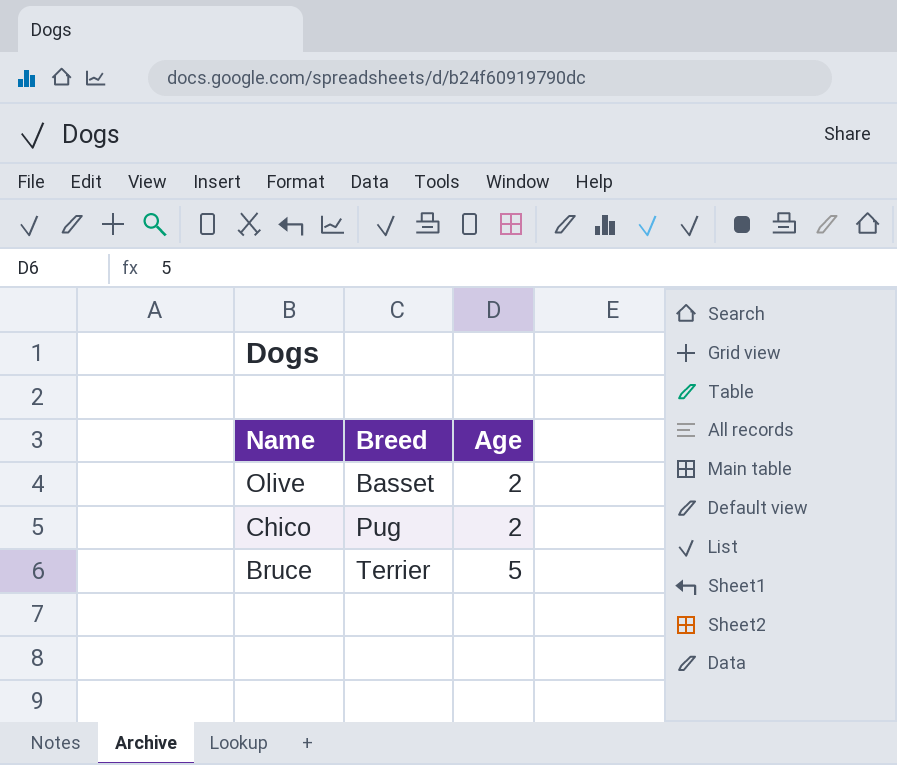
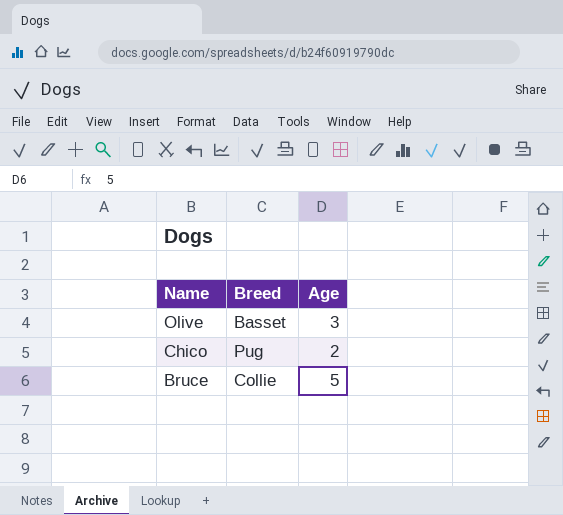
Olive | Age: 2 -> 3
Bruce | Breed: Terrier -> Collie

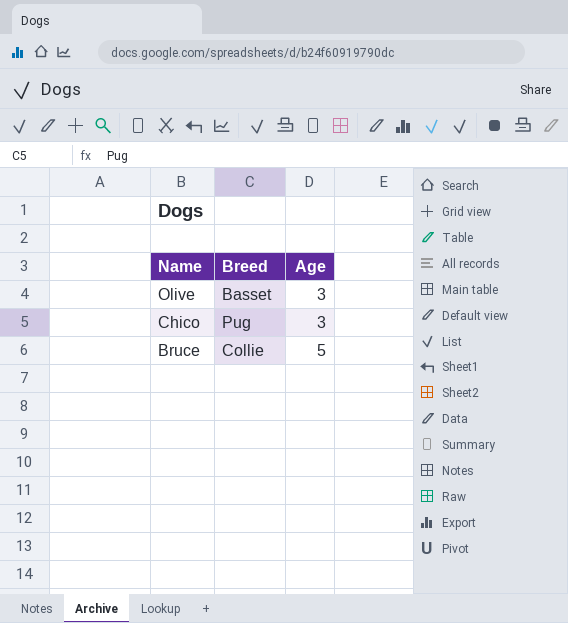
Chico | Age: 2 -> 3

